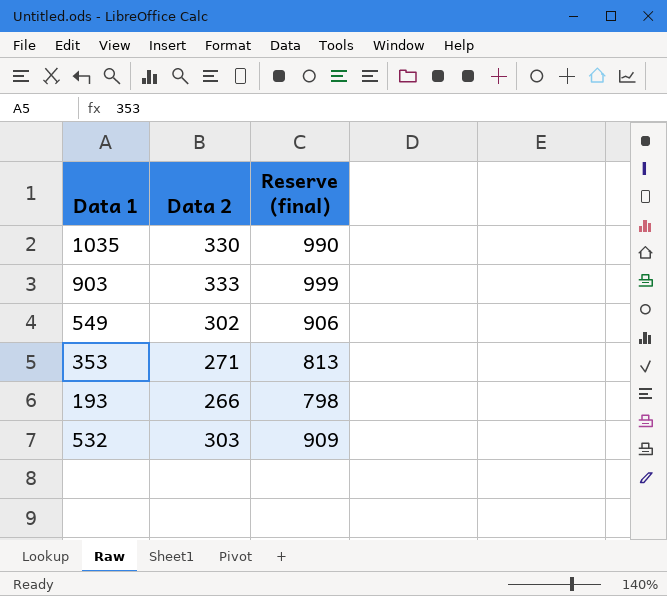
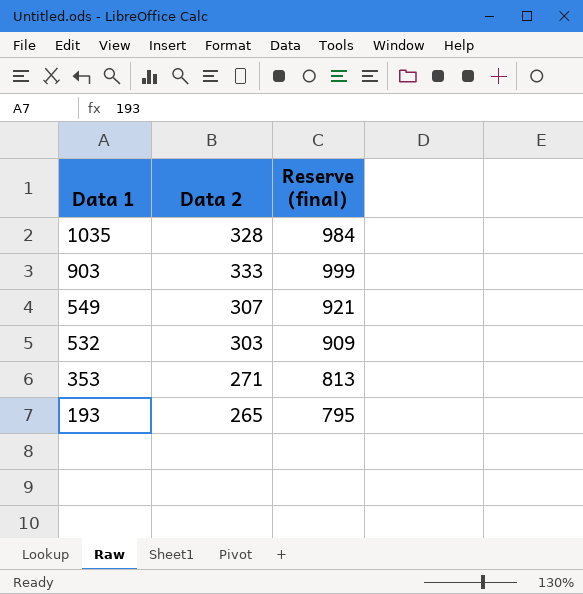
row order: none -> Data 1 descending
1035 | Data 2: 330 -> 328
1035 | Reserve (final): 990 -> 984
549 | Data 2: 302 -> 307
549 | Reserve (final): 906 -> 921
193 | Data 2: 266 -> 265
193 | Reserve (final): 798 -> 795

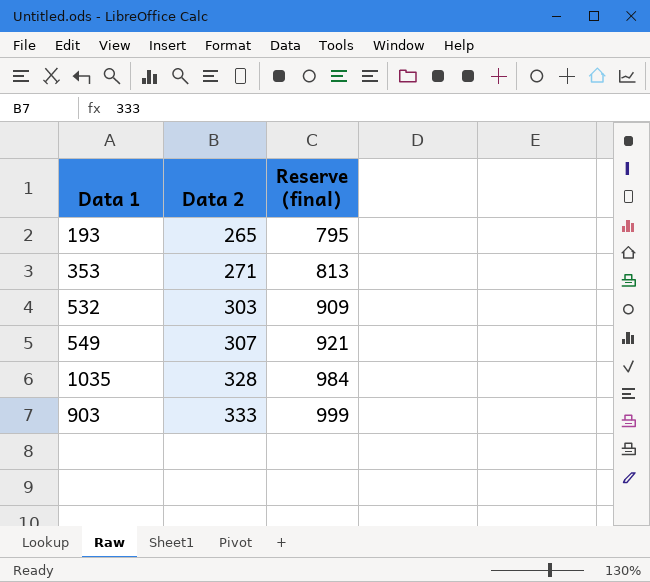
row order: Data 1 descending -> Data 2 ascending

